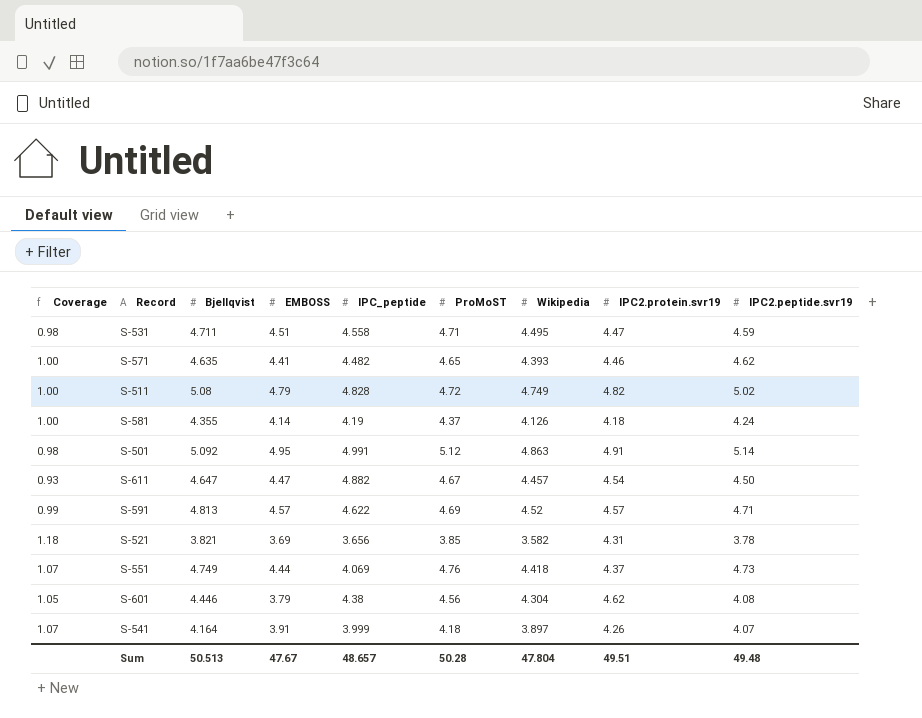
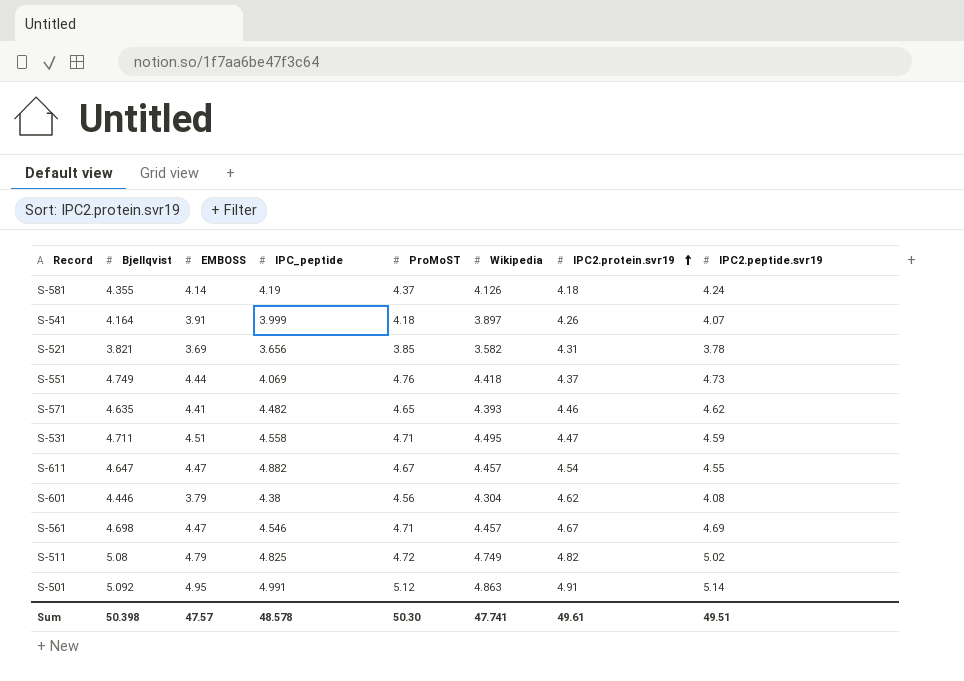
row order: none -> IPC2.protein.svr19 ascending
column Coverage | formula: [IPC2.protein.svr19] / [IPC_peptide] -> none
row S-591: 0.99 | 4.813 | 4.57 | 4.622 | 4.69 | 4.52 | 4.57 | 4.71 -> none
S-611 | IPC2.peptide.svr19: 4.50 -> 4.55
row S-561: none -> 4.698 | 4.47 | 4.546 | 4.71 | 4.457 | 4.67 | 4.69
S-511 | IPC_peptide: 4.828 -> 4.825
Sum | Bjellqvist: 50.513 -> 50.398
Sum | EMBOSS: 47.67 -> 47.57
Sum | IPC_peptide: 48.657 -> 48.578
Sum | ProMoST: 50.28 -> 50.30
Sum | Wikipedia: 47.804 -> 47.741
Sum | IPC2.protein.svr19: 49.51 -> 49.61
Sum | IPC2.peptide.svr19: 49.48 -> 49.51

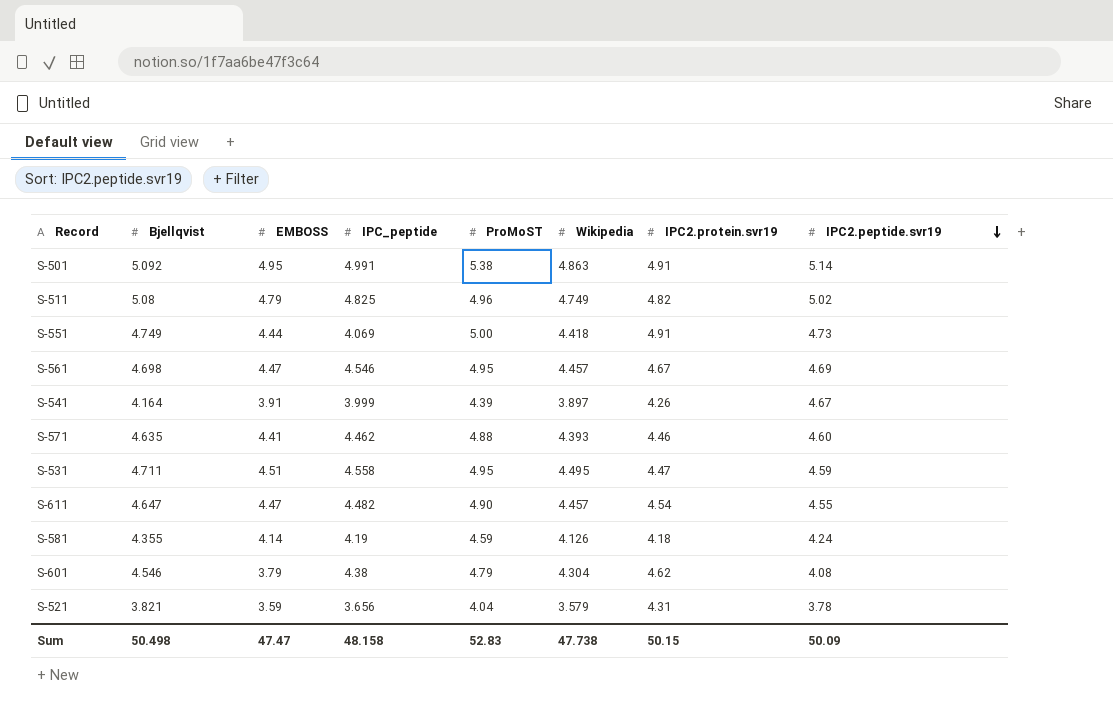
row order: IPC2.protein.svr19 ascending -> IPC2.peptide.svr19 descending
S-501 | ProMoST: 5.12 -> 5.38
S-511 | ProMoST: 4.72 -> 4.96
S-551 | ProMoST: 4.76 -> 5.00
S-551 | IPC2.protein.svr19: 4.37 -> 4.91
S-561 | ProMoST: 4.71 -> 4.95
S-541 | ProMoST: 4.18 -> 4.39
S-541 | IPC2.peptide.svr19: 4.07 -> 4.67
S-571 | IPC_peptide: 4.482 -> 4.462
S-571 | ProMoST: 4.65 -> 4.88
S-571 | IPC2.peptide.svr19: 4.62 -> 4.60
S-531 | ProMoST: 4.71 -> 4.95
S-611 | IPC_peptide: 4.882 -> 4.482
S-611 | ProMoST: 4.67 -> 4.90
S-581 | ProMoST: 4.37 -> 4.59
S-601 | Bjellqvist: 4.446 -> 4.546
S-601 | ProMoST: 4.56 -> 4.79
S-521 | EMBOSS: 3.69 -> 3.59
S-521 | ProMoST: 3.85 -> 4.04
S-521 | Wikipedia: 3.582 -> 3.579
Sum | Bjellqvist: 50.398 -> 50.498
Sum | EMBOSS: 47.57 -> 47.47
Sum | IPC_peptide: 48.578 -> 48.158
Sum | ProMoST: 50.30 -> 52.83
Sum | Wikipedia: 47.741 -> 47.738
Sum | IPC2.protein.svr19: 49.61 -> 50.15
Sum | IPC2.peptide.svr19: 49.51 -> 50.09

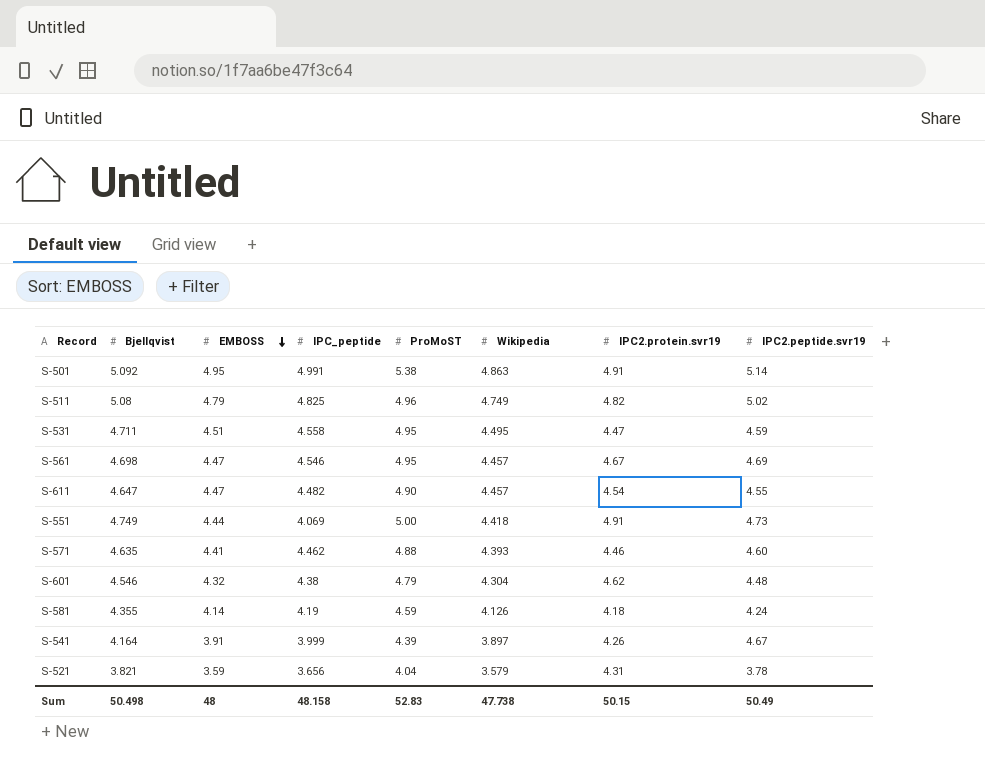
row order: IPC2.peptide.svr19 descending -> EMBOSS descending
S-601 | EMBOSS: 3.79 -> 4.32
S-601 | IPC2.peptide.svr19: 4.08 -> 4.48
Sum | EMBOSS: 47.47 -> 48
Sum | IPC2.peptide.svr19: 50.09 -> 50.49

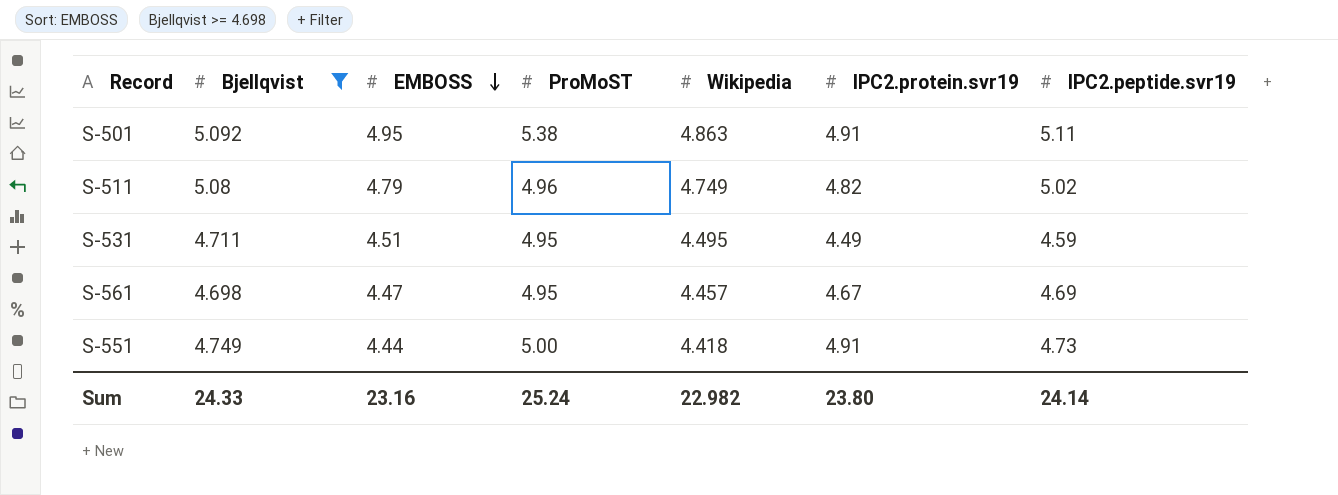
filter: none -> Bjellqvist >= 4.698
column IPC_peptide | position: 4 -> none
S-501 | IPC2.peptide.svr19: 5.14 -> 5.11
S-531 | IPC2.protein.svr19: 4.47 -> 4.49
Sum | Bjellqvist: 50.498 -> 24.33
Sum | EMBOSS: 48 -> 23.16
Sum | ProMoST: 52.83 -> 25.24
Sum | Wikipedia: 47.738 -> 22.982
Sum | IPC2.protein.svr19: 50.15 -> 23.80
Sum | IPC2.peptide.svr19: 50.49 -> 24.14

